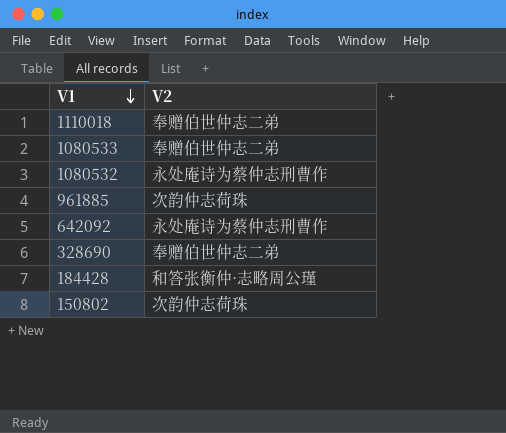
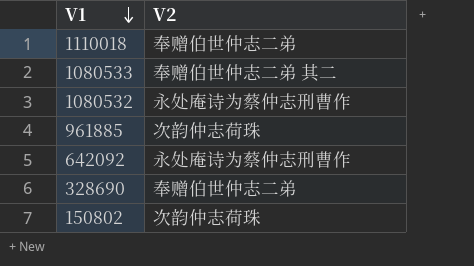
row 184428: 和答张衡仲·志略周公瑾 -> none
1080533 | V2: 奉赠伯世仲志二弟 -> 奉赠伯世仲志二弟 其二

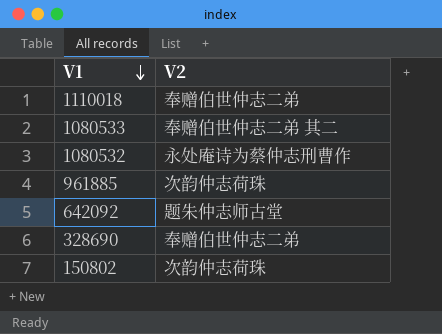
642092 | V2: 永处庵诗为蔡仲志刑曹作 -> 题朱仲志师古堂

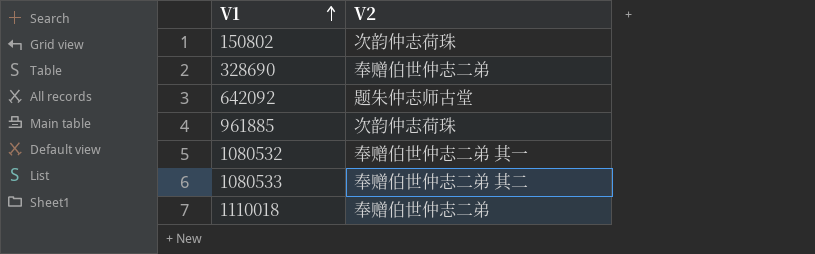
row order: V1 descending -> V1 ascending
1080532 | V2: 永处庵诗为蔡仲志刑曹作 -> 奉赠伯世仲志二弟 其一

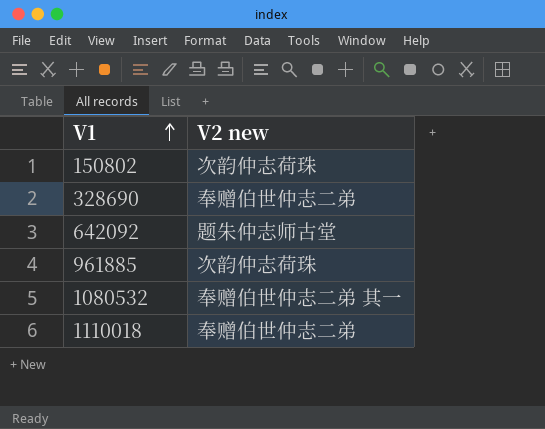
column name: V2 -> V2 new
row 1080533: 奉赠伯世仲志二弟 其二 -> none

